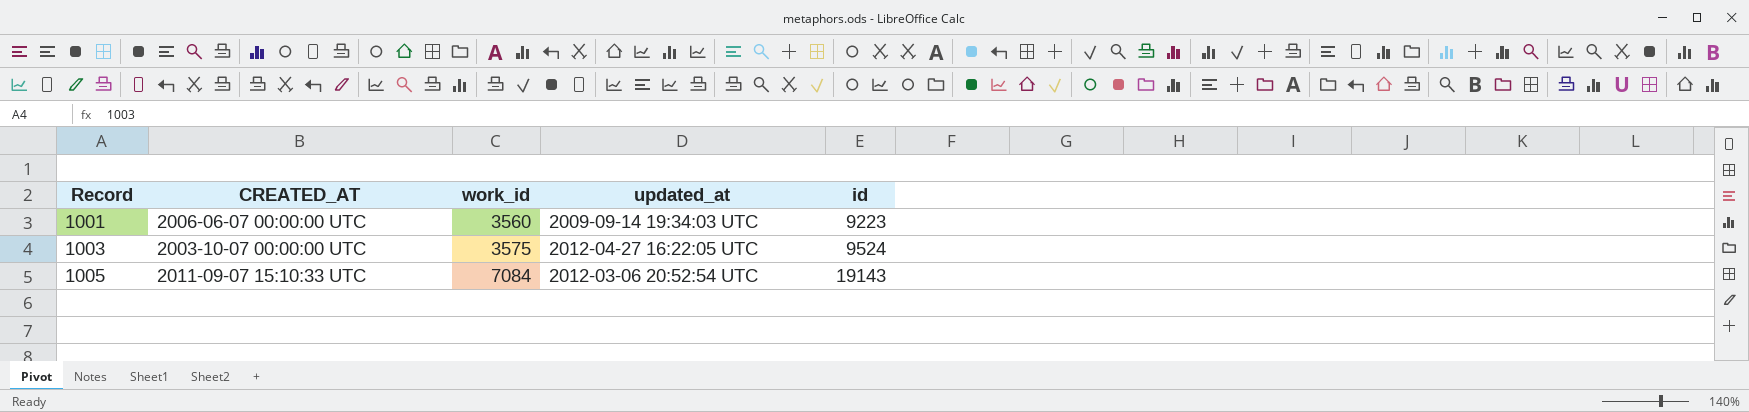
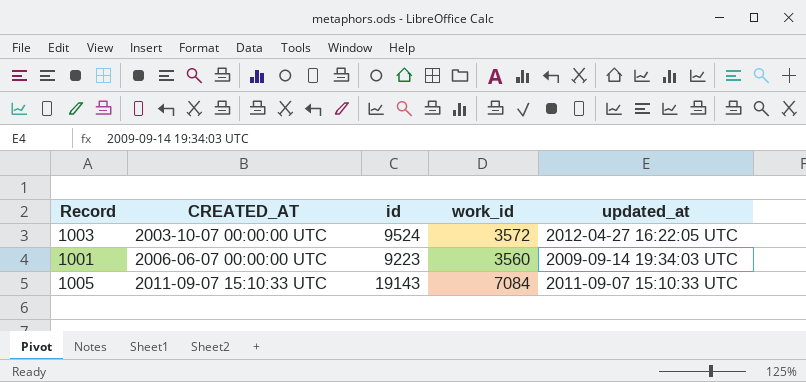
row order: Record ascending -> CREATED_AT ascending
column id | position: 5 -> 3
1003 | work_id: 3575 -> 3572
1005 | updated_at: 2012-03-06 20:52:54 UTC -> 2011-09-07 15:10:33 UTC

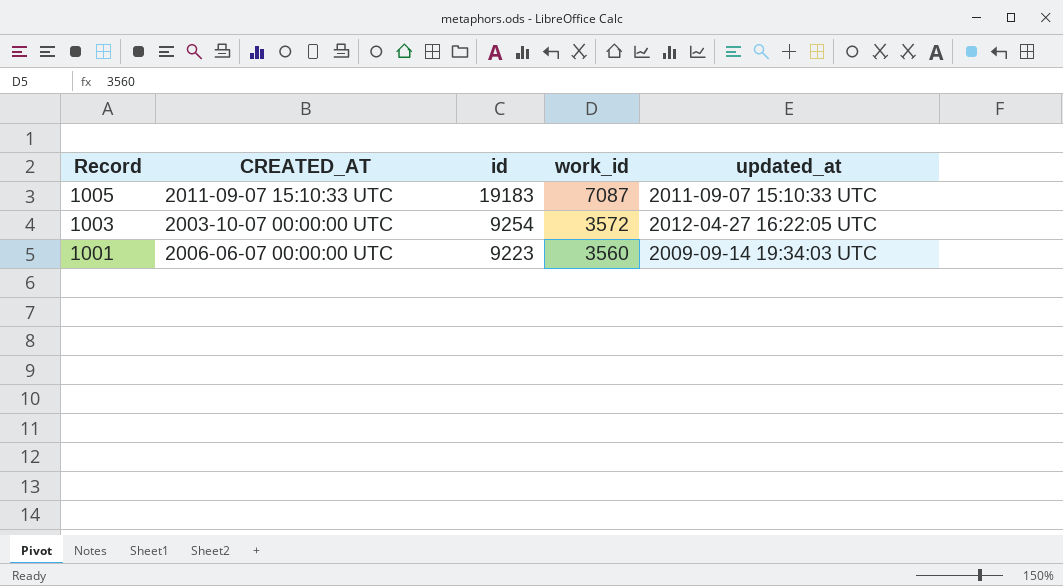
row order: CREATED_AT ascending -> Record descending
1005 | id: 19143 -> 19183
1005 | work_id: 7084 -> 7087
1003 | id: 9524 -> 9254

